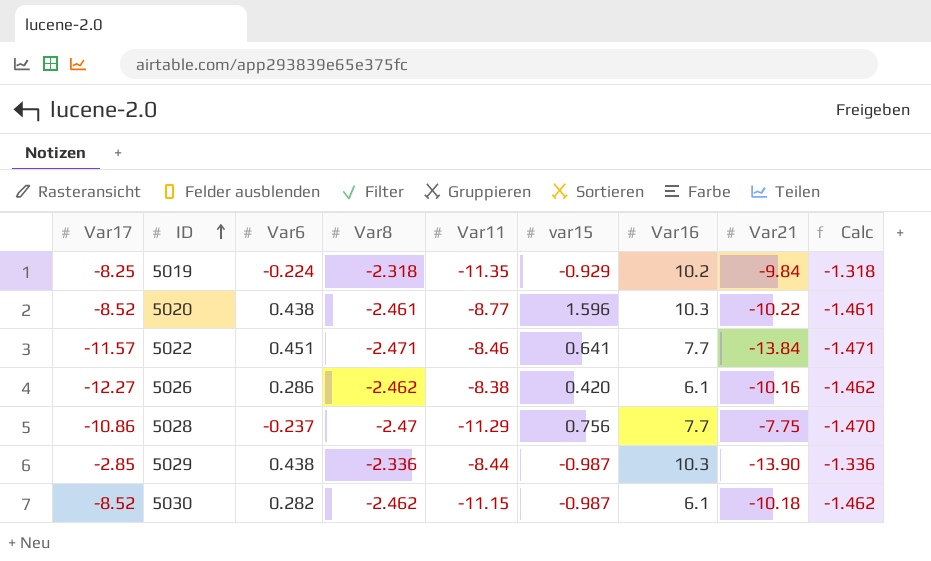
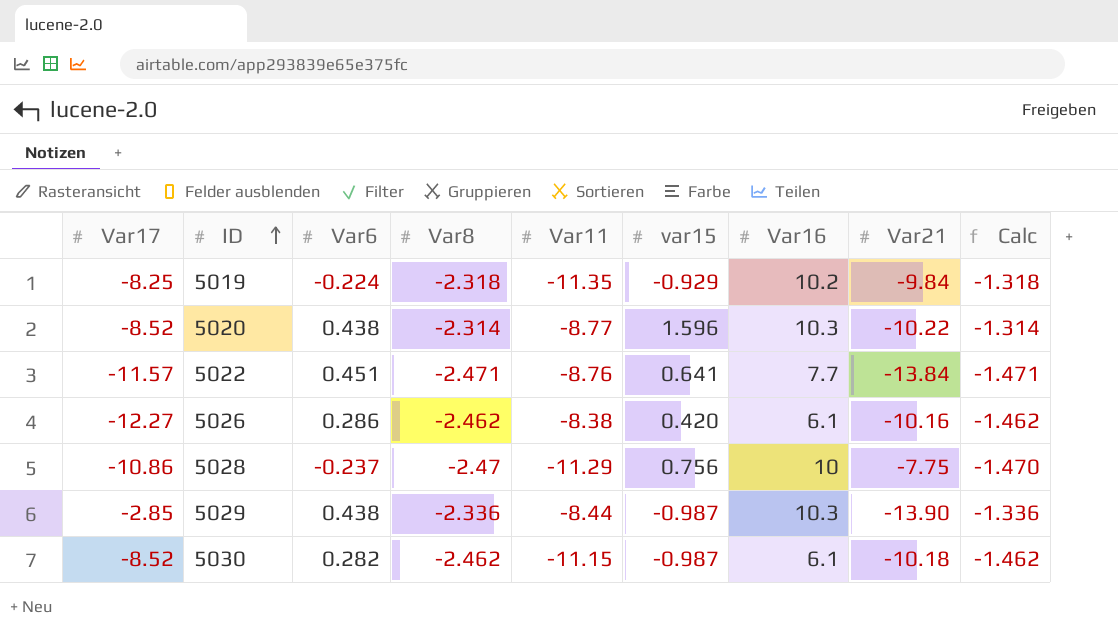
5020 | Var8: -2.461 -> -2.314
5020 | Calc: -1.461 -> -1.314
5022 | Var11: -8.46 -> -8.76
5028 | Var16: 7.7 -> 10

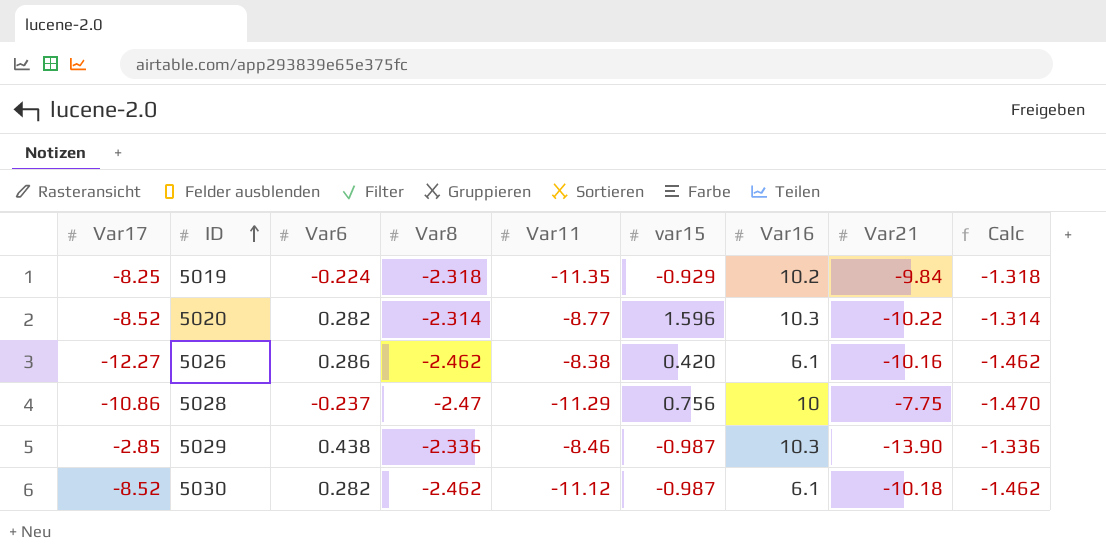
row 5022: -11.57 | 0.451 | -2.471 | -8.76 | 0.641 | 7.7 | -13.84 | -1.471 -> none
5020 | Var6: 0.438 -> 0.282
5029 | Var11: -8.44 -> -8.46
5030 | Var11: -11.15 -> -11.12

